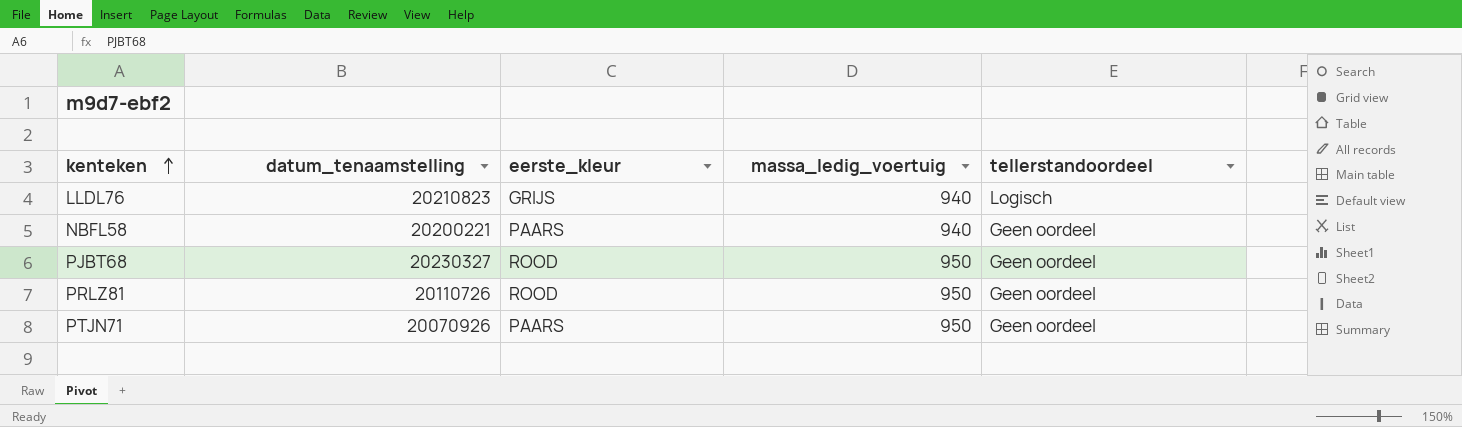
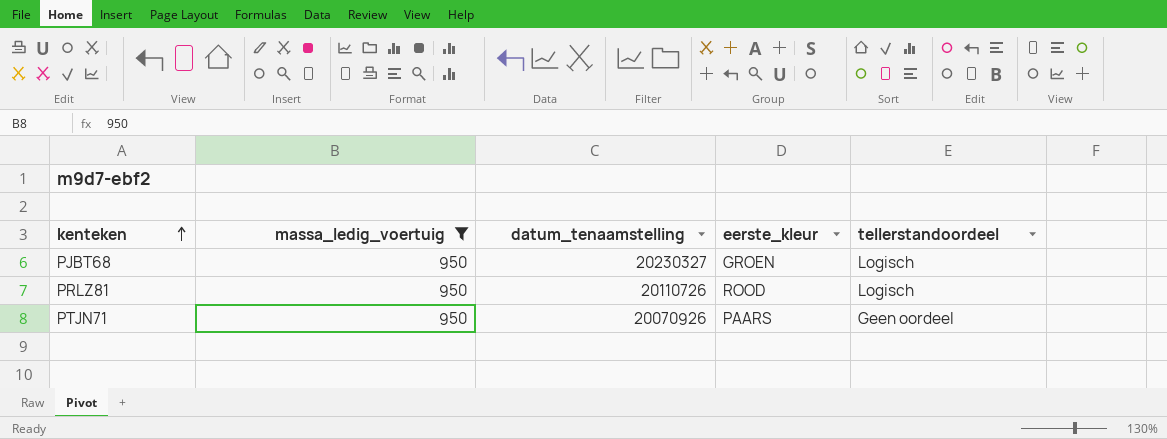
filter: none -> massa_ledig_voertuig = 950
column massa_ledig_voertuig | position: 4 -> 2
PJBT68 | eerste_kleur: ROOD -> GROEN
PJBT68 | tellerstandoordeel: Geen oordeel -> Logisch
PRLZ81 | tellerstandoordeel: Geen oordeel -> Logisch

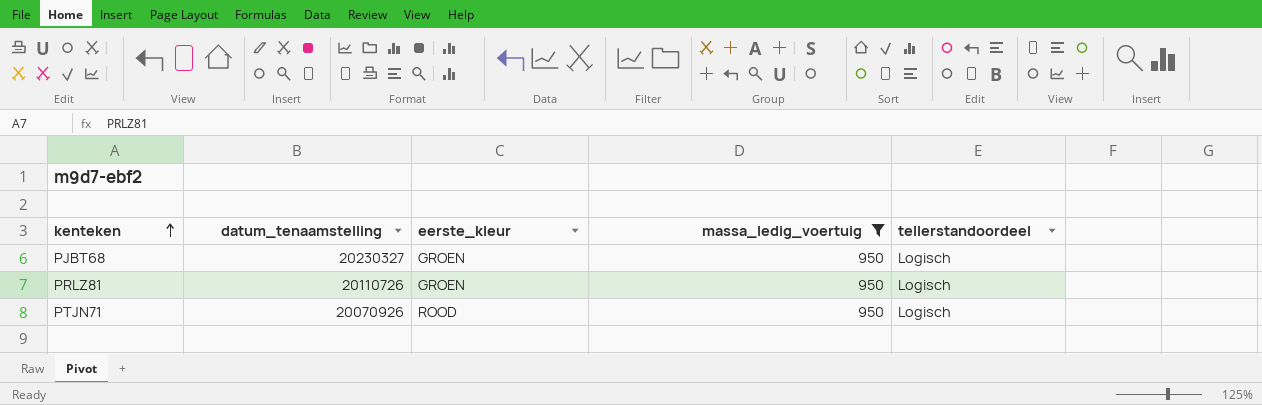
column massa_ledig_voertuig | position: 2 -> 4
PRLZ81 | eerste_kleur: ROOD -> GROEN
PTJN71 | eerste_kleur: PAARS -> ROOD
PTJN71 | tellerstandoordeel: Geen oordeel -> Logisch

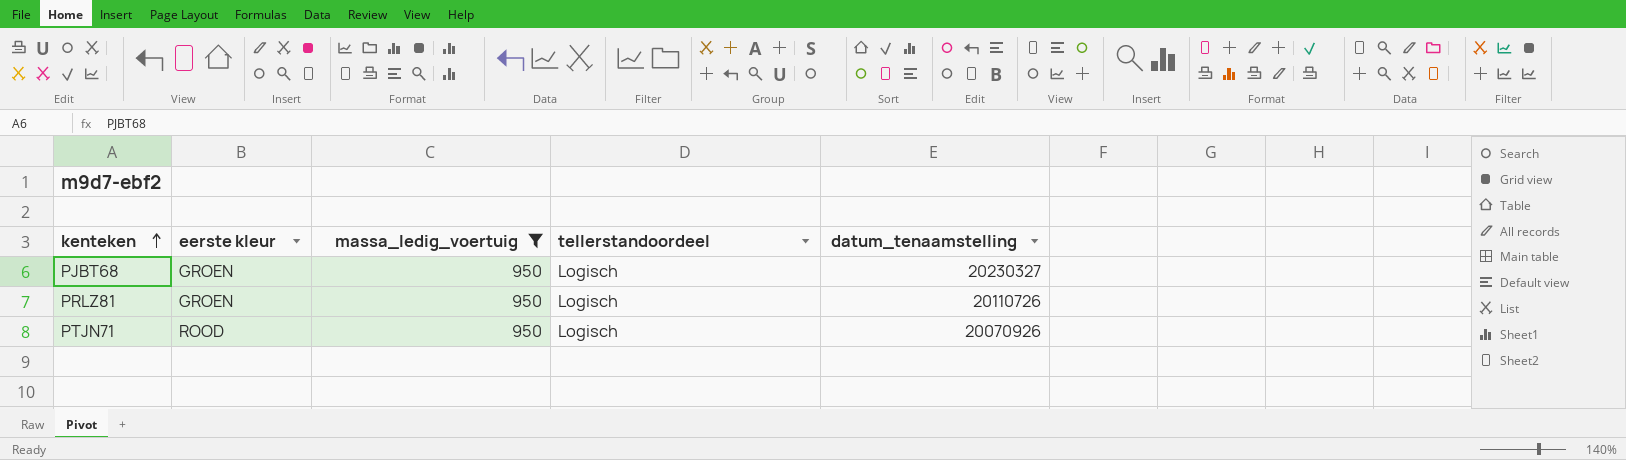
column name: eerste_kleur -> eerste kleur
column datum_tenaamstelling | position: 2 -> 5

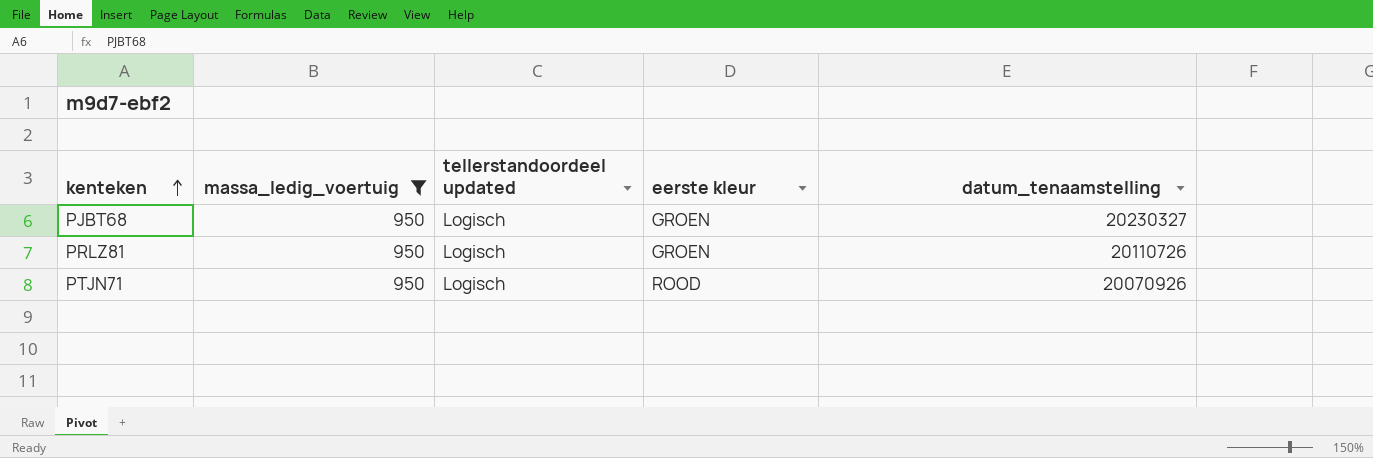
column name: tellerstandoordeel -> tellerstandoordeel updated
column eerste kleur | position: 2 -> 4

